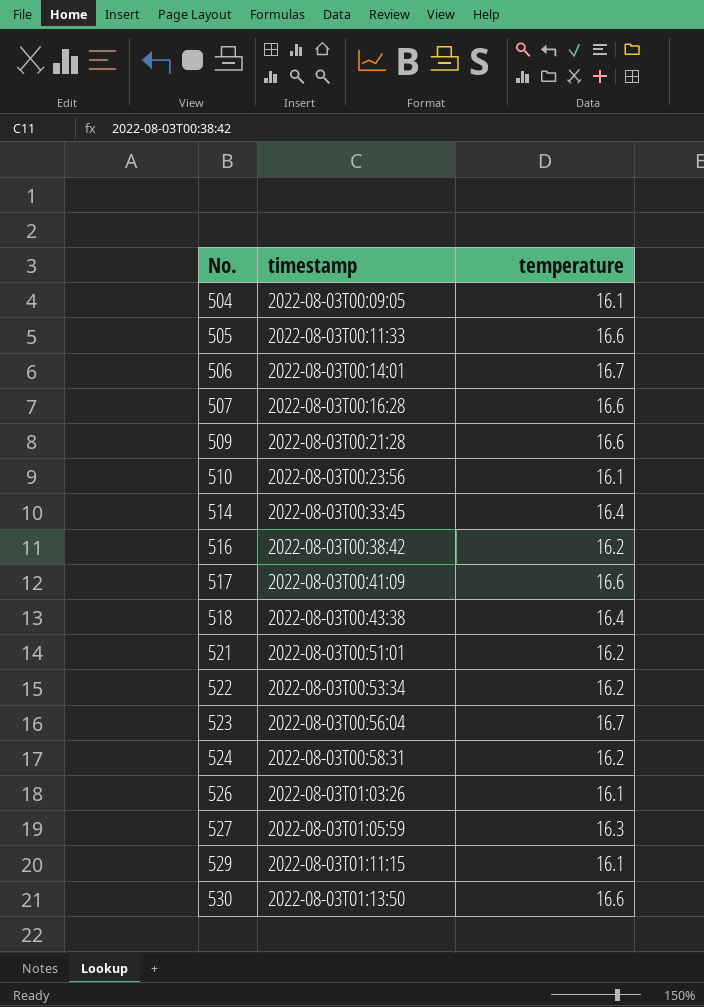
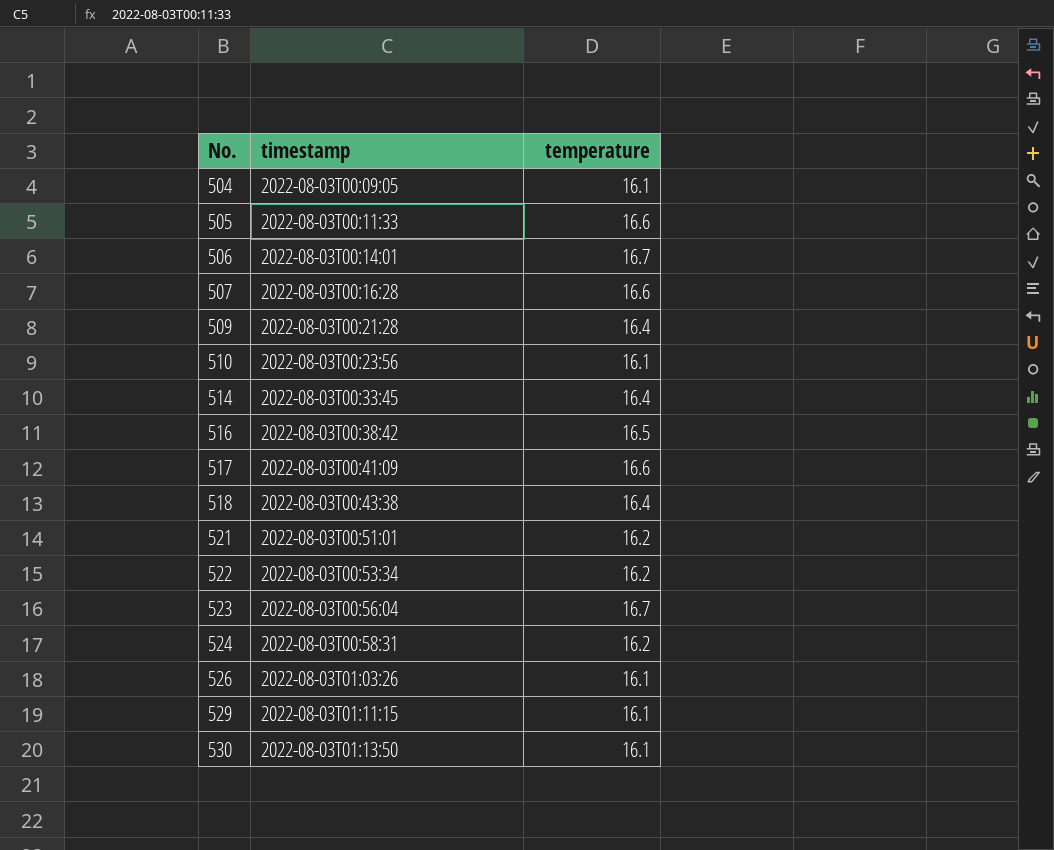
row 527: 2022-08-03T01:05:59 | 16.3 -> none
509 | temperature: 16.6 -> 16.4
516 | temperature: 16.2 -> 16.5
530 | temperature: 16.6 -> 16.1

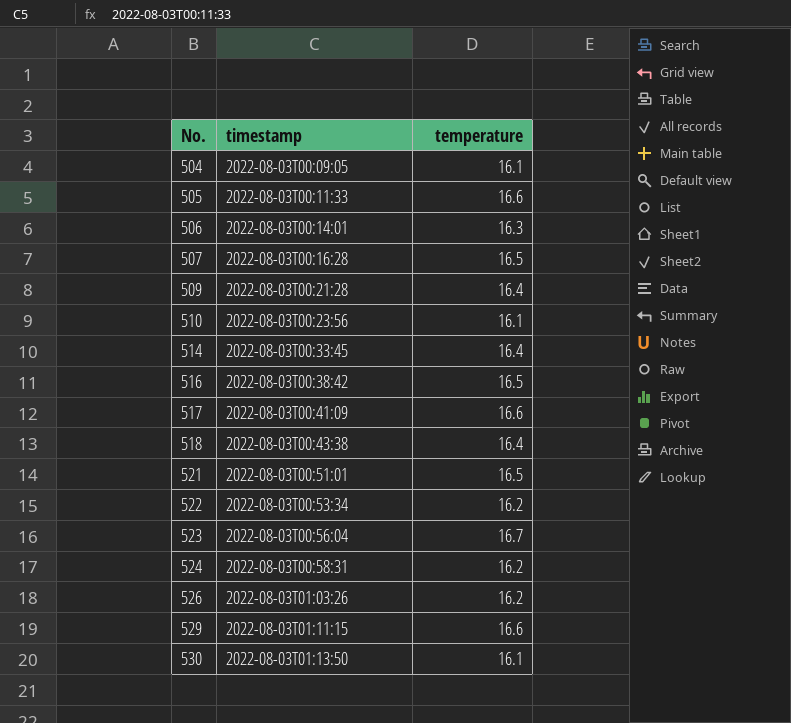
506 | temperature: 16.7 -> 16.3
507 | temperature: 16.6 -> 16.5
521 | temperature: 16.2 -> 16.5
526 | temperature: 16.1 -> 16.2
529 | temperature: 16.1 -> 16.6

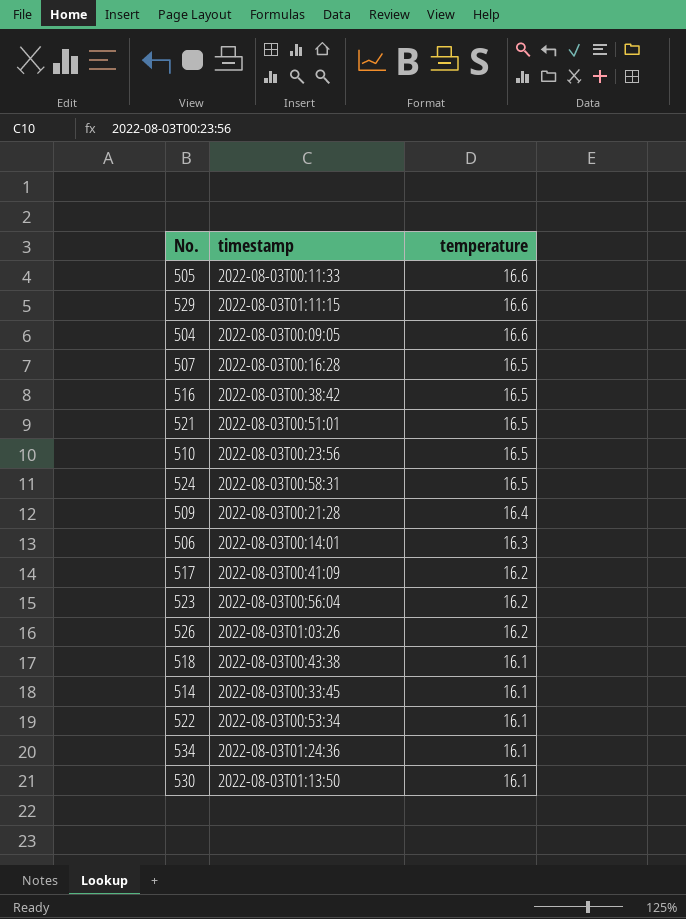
row order: No. ascending -> temperature descending
504 | temperature: 16.1 -> 16.6
510 | temperature: 16.1 -> 16.5
524 | temperature: 16.2 -> 16.5
517 | temperature: 16.6 -> 16.2
523 | temperature: 16.7 -> 16.2
518 | temperature: 16.4 -> 16.1
514 | temperature: 16.4 -> 16.1
522 | temperature: 16.2 -> 16.1
row 534: none -> 2022-08-03T01:24:36 | 16.1

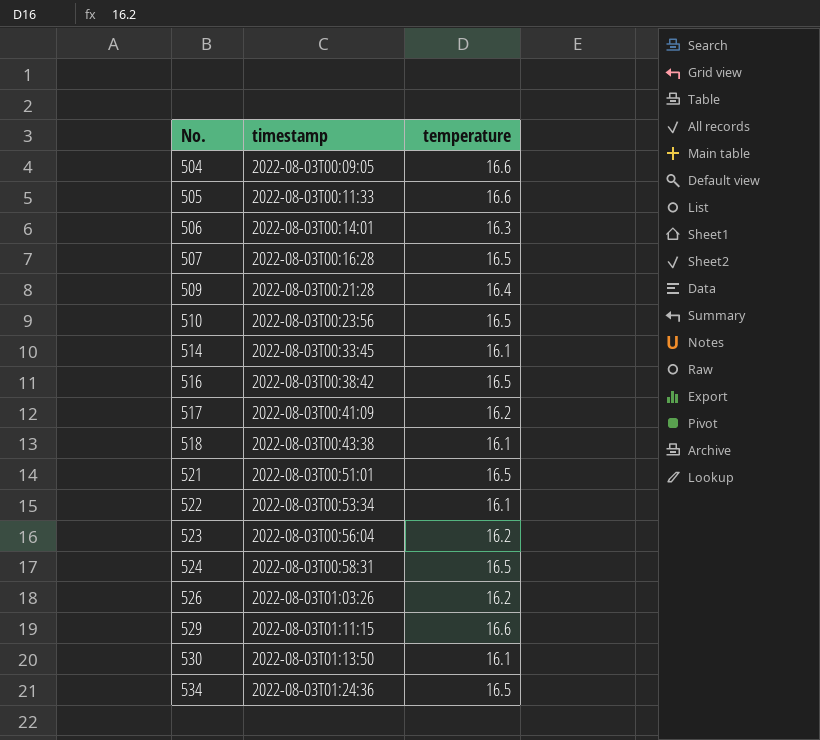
row order: temperature descending -> No. ascending
534 | temperature: 16.1 -> 16.5

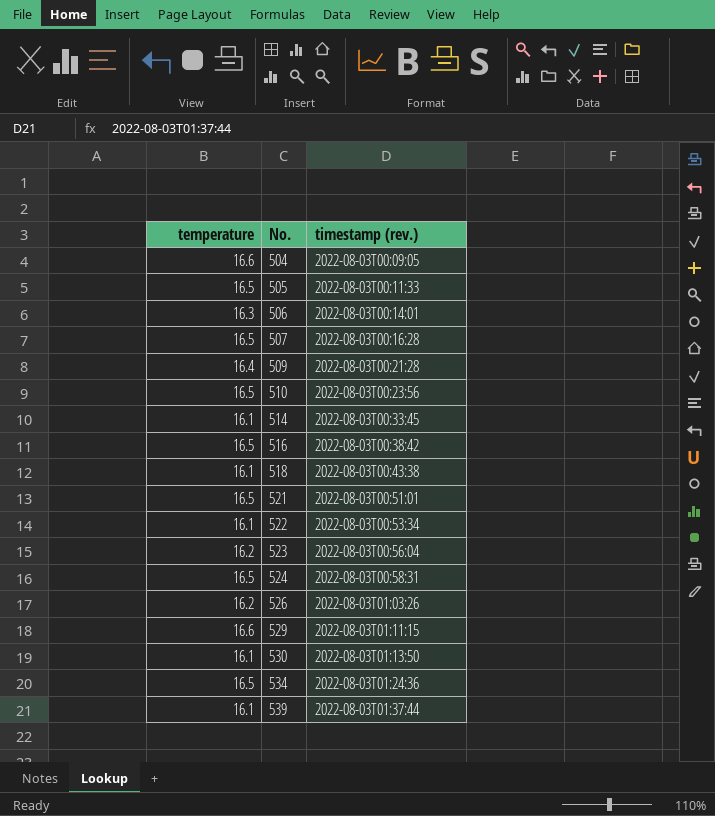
column temperature | position: 3 -> 1
column name: timestamp -> timestamp (rev.)
row 517: 2022-08-03T00:41:09 | 16.2 -> none
505 | temperature: 16.6 -> 16.5
row 539: none -> 16.1 | 2022-08-03T01:37:44

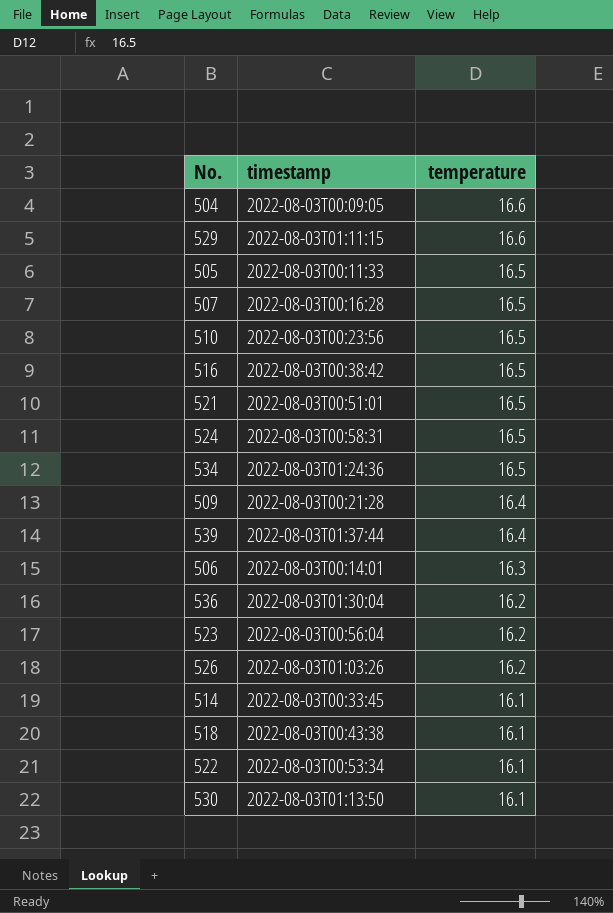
row order: No. ascending -> temperature descending
column name: timestamp (rev.) -> timestamp
column temperature | position: 1 -> 3
539 | temperature: 16.1 -> 16.4
row 536: none -> 2022-08-03T01:30:04 | 16.2

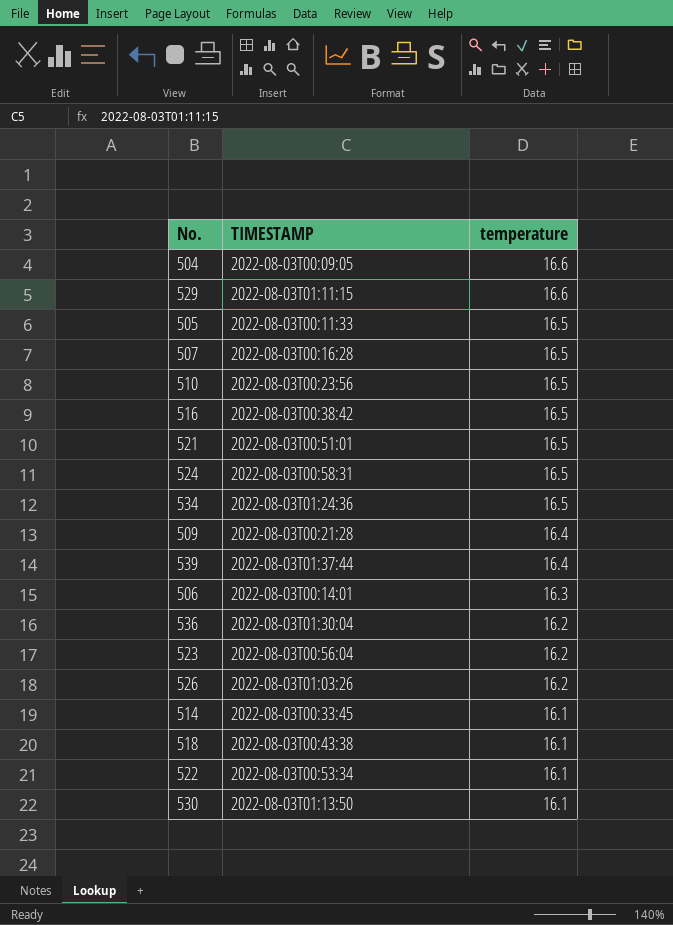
column name: timestamp -> TIMESTAMP

